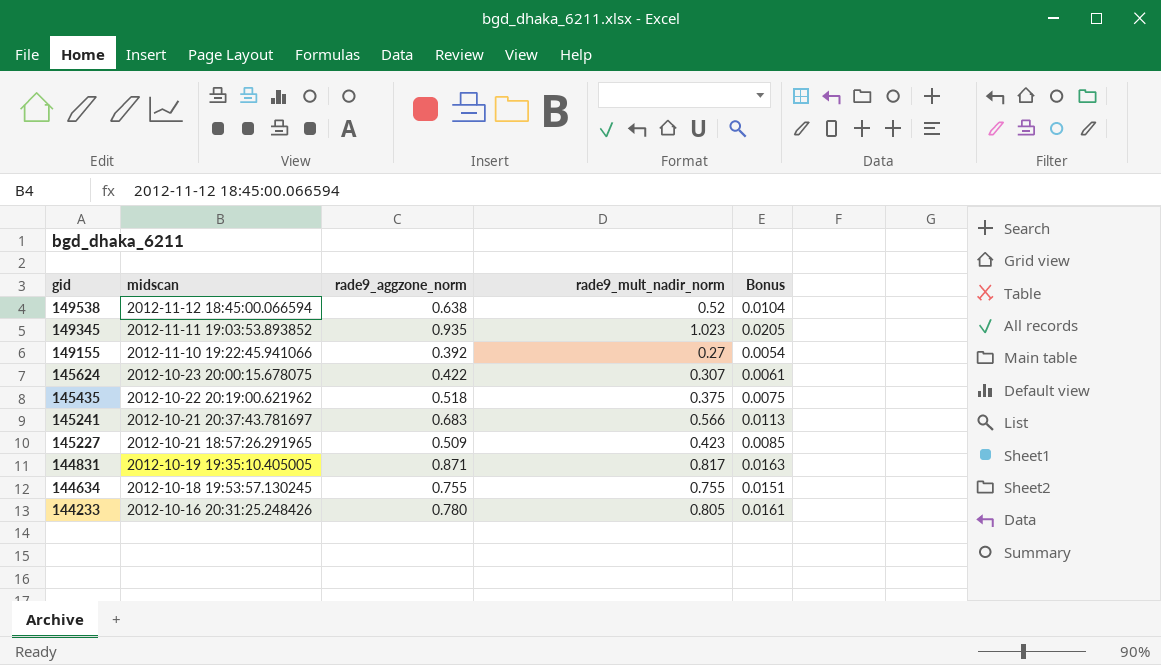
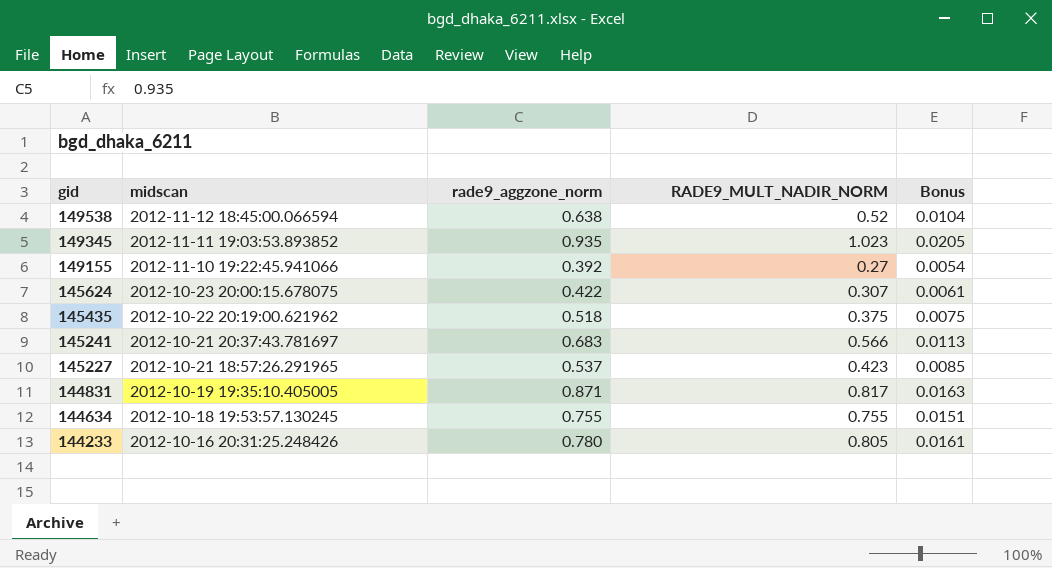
column name: rade9_mult_nadir_norm -> RADE9_MULT_NADIR_NORM
145227 | rade9_aggzone_norm: 0.509 -> 0.537

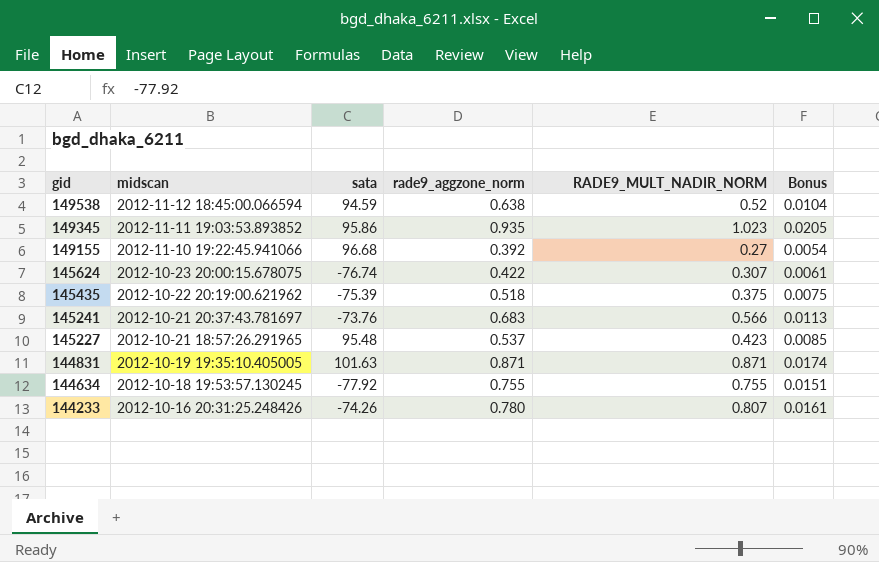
column sata | position: none -> 3
144831 | RADE9_MULT_NADIR_NORM: 0.817 -> 0.871
144831 | Bonus: 0.0163 -> 0.0174
144233 | RADE9_MULT_NADIR_NORM: 0.805 -> 0.807

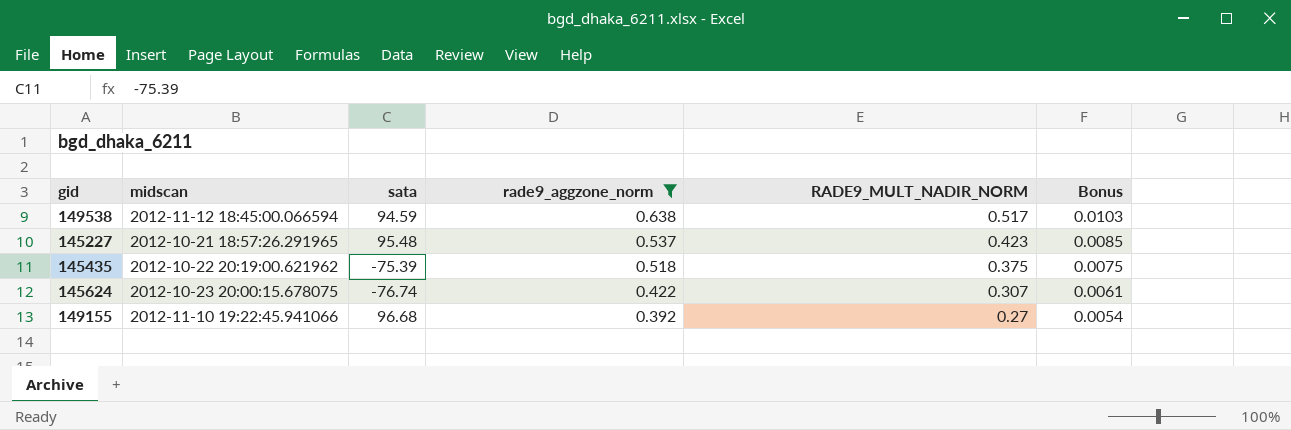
filter: none -> rade9_aggzone_norm <= 0.638
row order: gid descending -> rade9_aggzone_norm descending
149538 | RADE9_MULT_NADIR_NORM: 0.52 -> 0.517
149538 | Bonus: 0.0104 -> 0.0103

